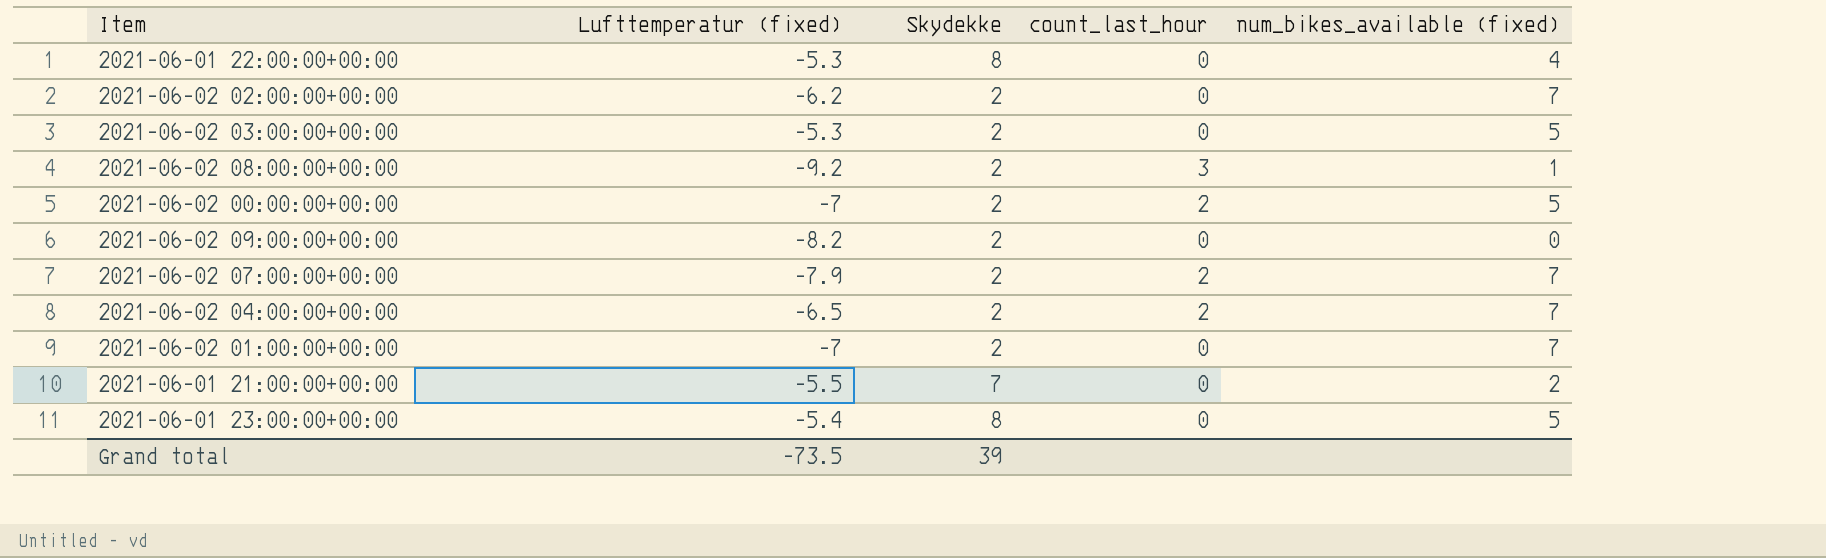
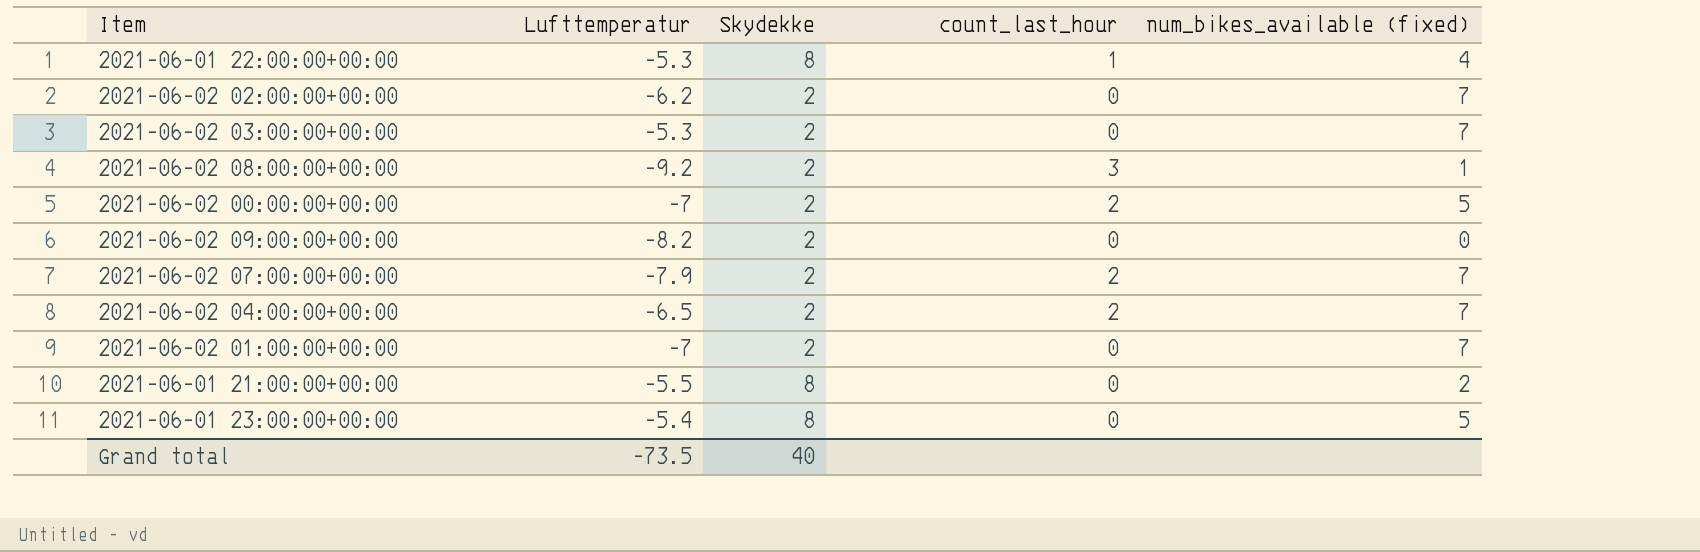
column name: Lufttemperatur (fixed) -> Lufttemperatur
2021-06-01 22:00:00+00:00 | count_last_hour: 0 -> 1
2021-06-02 03:00:00+00:00 | num_bikes_available (fixed): 5 -> 7
2021-06-01 21:00:00+00:00 | Skydekke: 7 -> 8
Grand total | Skydekke: 39 -> 40

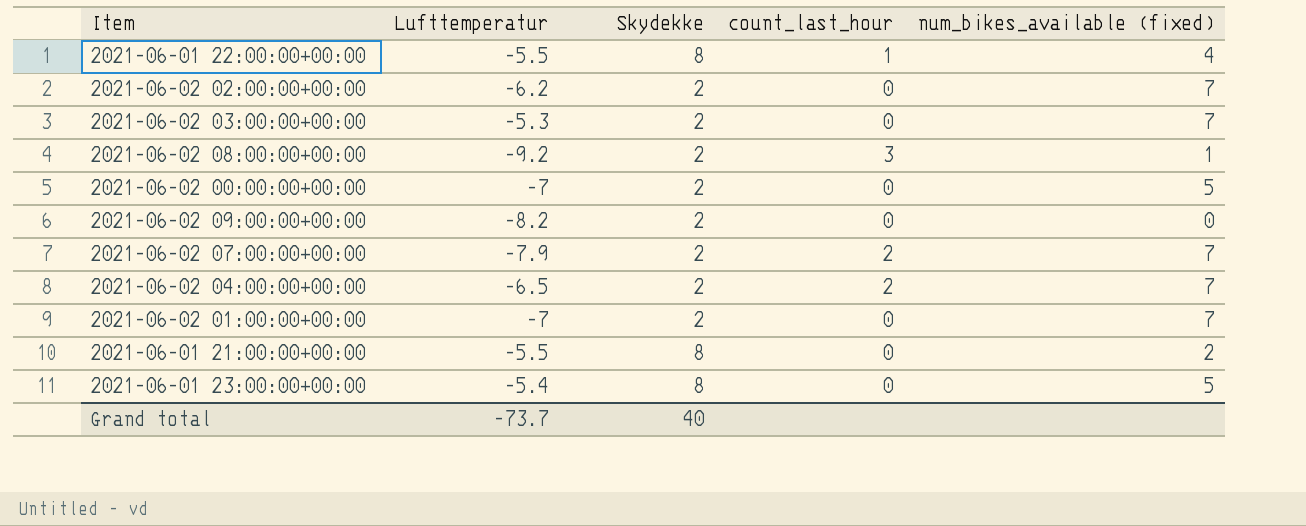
2021-06-01 22:00:00+00:00 | Lufttemperatur: -5.3 -> -5.5
2021-06-02 00:00:00+00:00 | count_last_hour: 2 -> 0
Grand total | Lufttemperatur: -73.5 -> -73.7

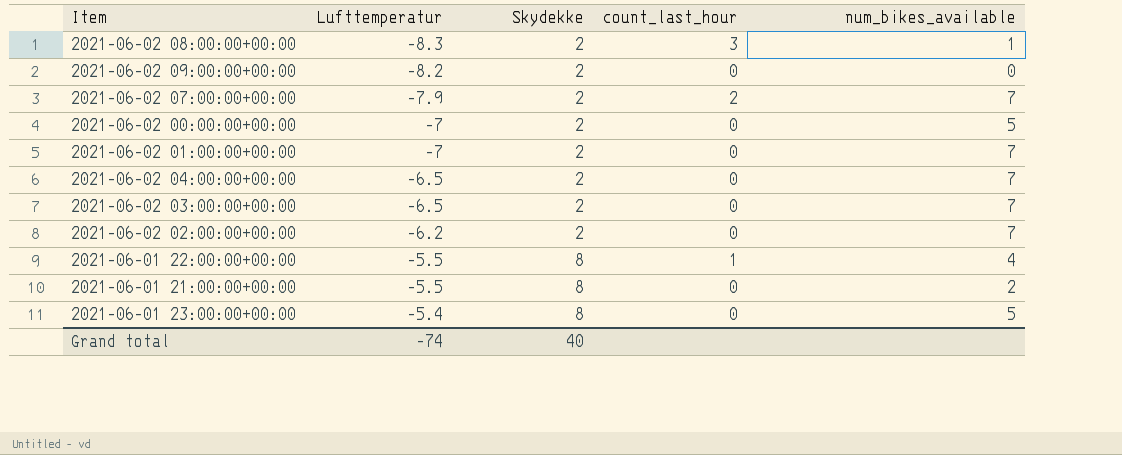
row order: none -> Lufttemperatur ascending
column name: num_bikes_available (fixed) -> num_bikes_available
2021-06-02 08:00:00+00:00 | Lufttemperatur: -9.2 -> -8.3
2021-06-02 04:00:00+00:00 | count_last_hour: 2 -> 0
2021-06-02 03:00:00+00:00 | Lufttemperatur: -5.3 -> -6.5
Grand total | Lufttemperatur: -73.7 -> -74

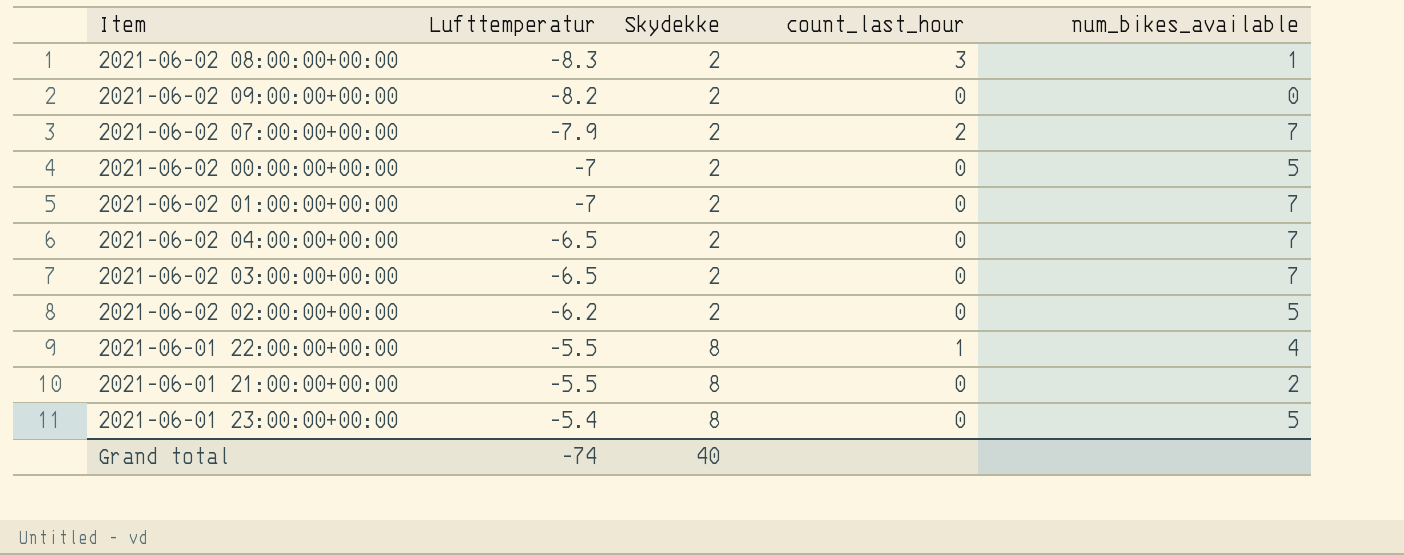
2021-06-02 02:00:00+00:00 | num_bikes_available: 7 -> 5

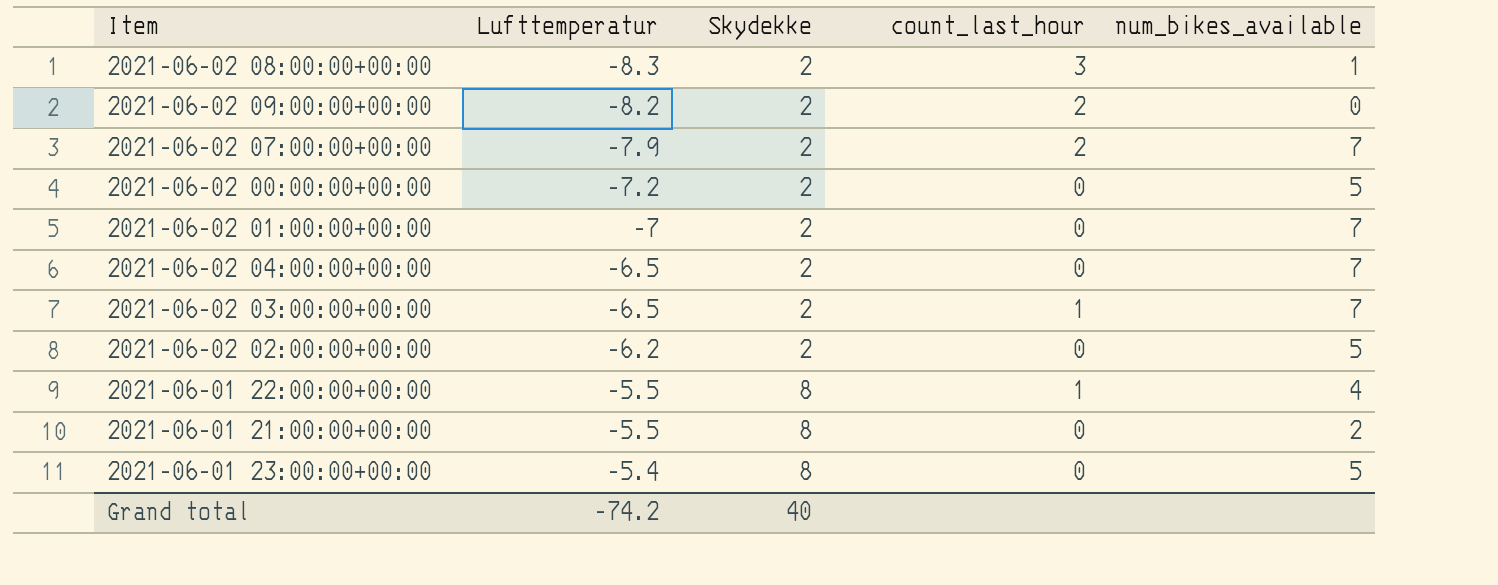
2021-06-02 09:00:00+00:00 | count_last_hour: 0 -> 2
2021-06-02 00:00:00+00:00 | Lufttemperatur: -7 -> -7.2
2021-06-02 03:00:00+00:00 | count_last_hour: 0 -> 1
Grand total | Lufttemperatur: -74 -> -74.2

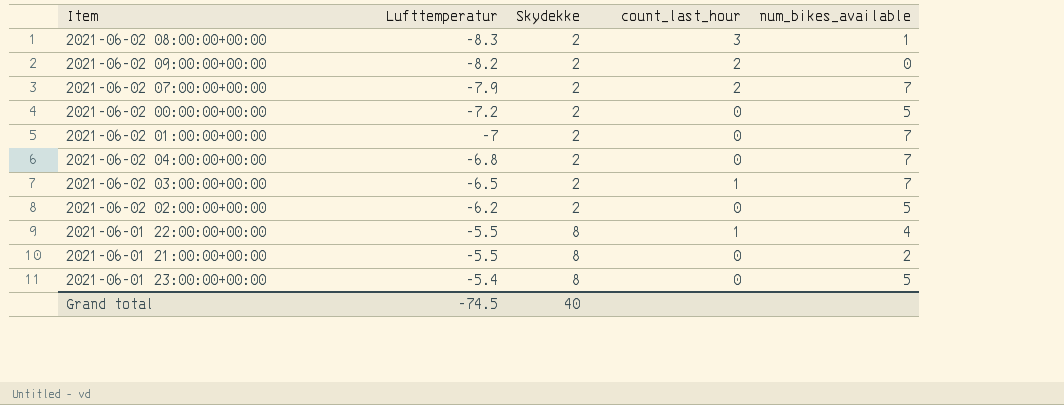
2021-06-02 04:00:00+00:00 | Lufttemperatur: -6.5 -> -6.8
Grand total | Lufttemperatur: -74.2 -> -74.5

